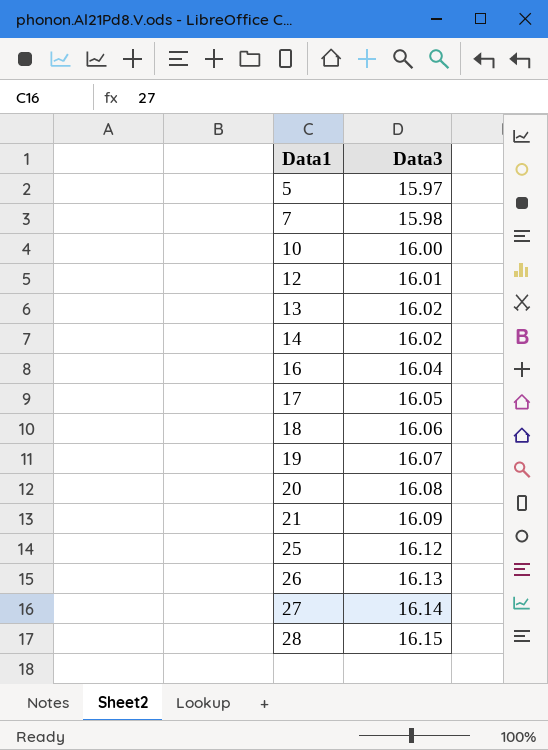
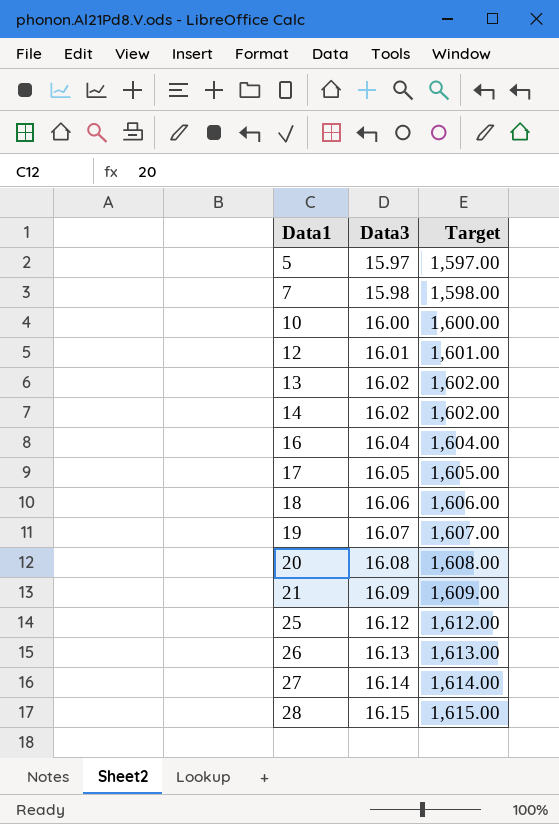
column Target | formula: none -> [Data3] * 100

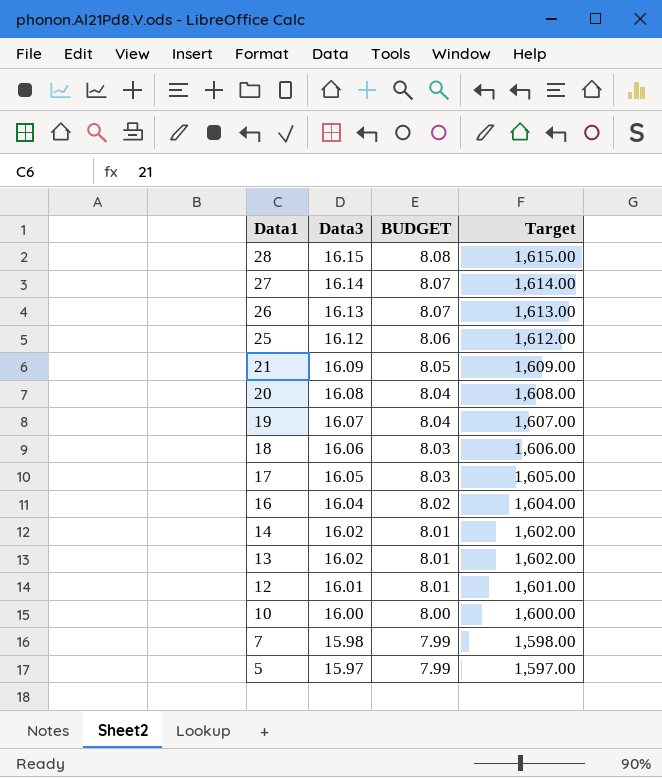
row order: Data1 ascending -> Data1 descending
column BUDGET | formula: none -> [Data3] * 0.5

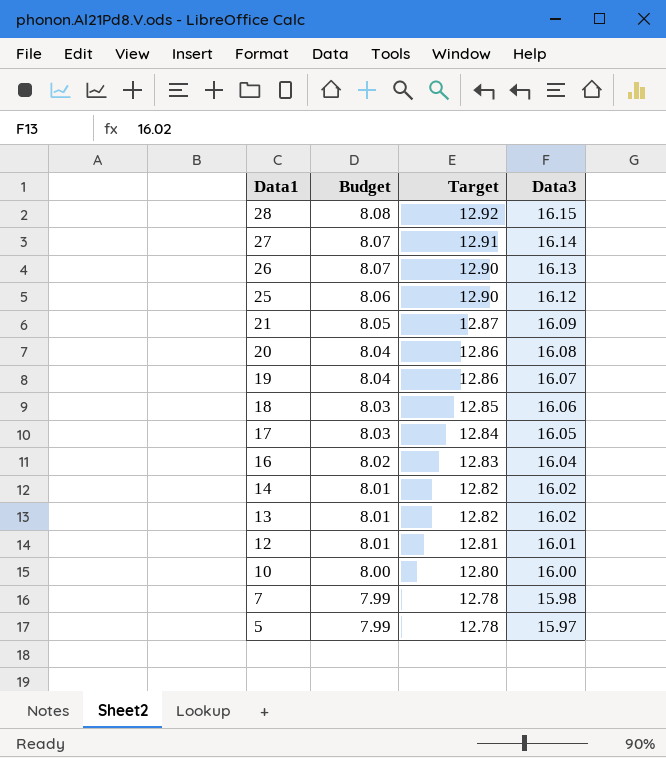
column name: BUDGET -> Budget
column Target | formula: [Data3] * 100 -> [Data3] * 0.8
column Data3 | position: 2 -> 4

